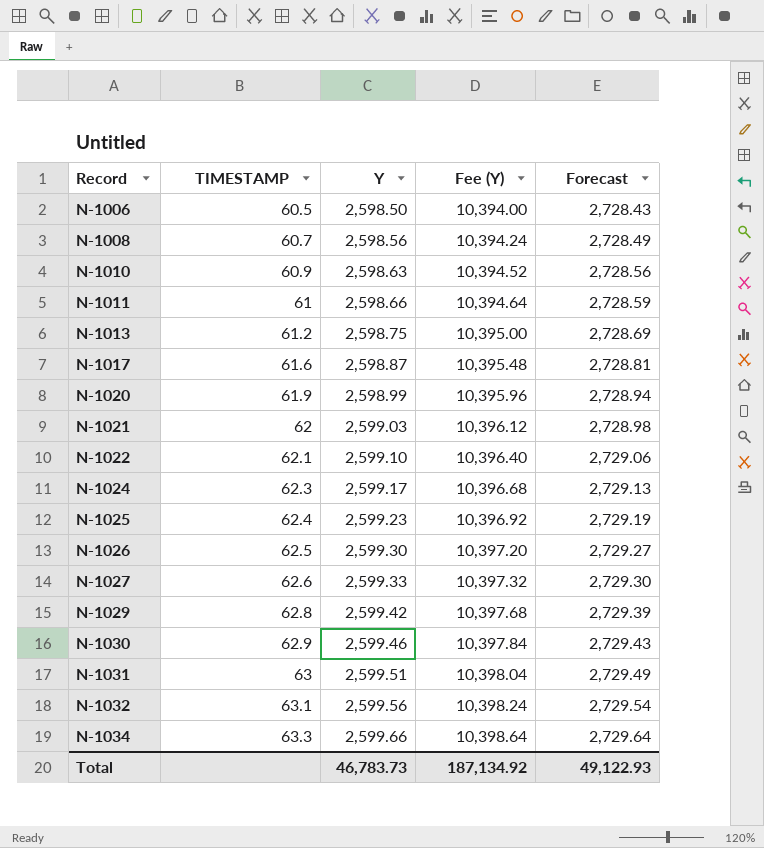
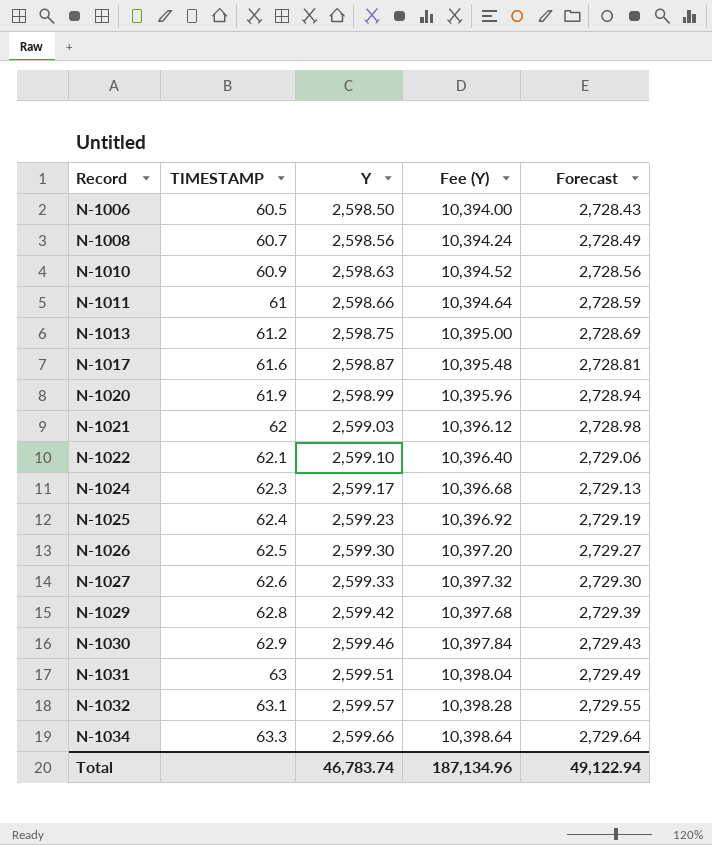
N-1032 | Y: 2,599.56 -> 2,599.57
N-1032 | Fee (Y): 10,398.24 -> 10,398.28
N-1032 | Forecast: 2,729.54 -> 2,729.55
Total | Y: 46,783.73 -> 46,783.74
Total | Fee (Y): 187,134.92 -> 187,134.96
Total | Forecast: 49,122.93 -> 49,122.94

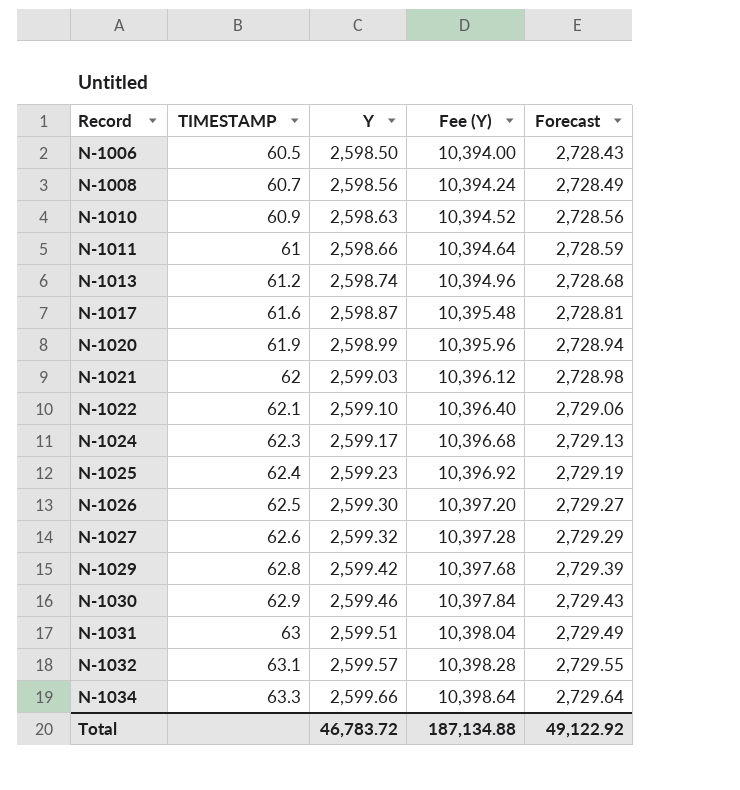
N-1013 | Y: 2,598.75 -> 2,598.74
N-1013 | Fee (Y): 10,395.00 -> 10,394.96
N-1013 | Forecast: 2,728.69 -> 2,728.68
N-1027 | Y: 2,599.33 -> 2,599.32
N-1027 | Fee (Y): 10,397.32 -> 10,397.28
N-1027 | Forecast: 2,729.30 -> 2,729.29
Total | Y: 46,783.74 -> 46,783.72
Total | Fee (Y): 187,134.96 -> 187,134.88
Total | Forecast: 49,122.94 -> 49,122.92

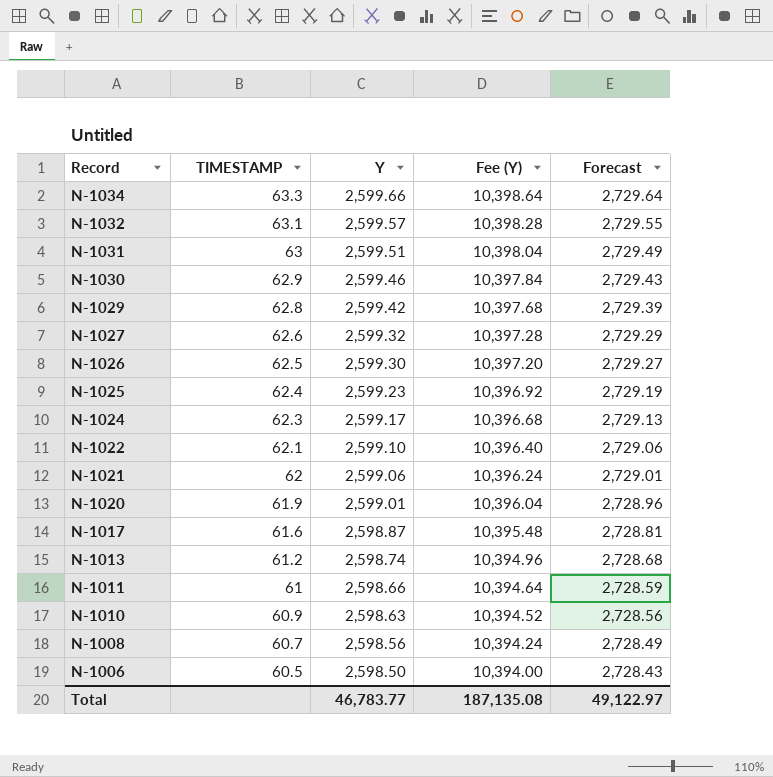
row order: Record ascending -> Record descending
N-1021 | Y: 2,599.03 -> 2,599.06
N-1021 | Fee (Y): 10,396.12 -> 10,396.24
N-1021 | Forecast: 2,728.98 -> 2,729.01
N-1020 | Y: 2,598.99 -> 2,599.01
N-1020 | Fee (Y): 10,395.96 -> 10,396.04
N-1020 | Forecast: 2,728.94 -> 2,728.96
Total | Y: 46,783.72 -> 46,783.77
Total | Fee (Y): 187,134.88 -> 187,135.08
Total | Forecast: 49,122.92 -> 49,122.97

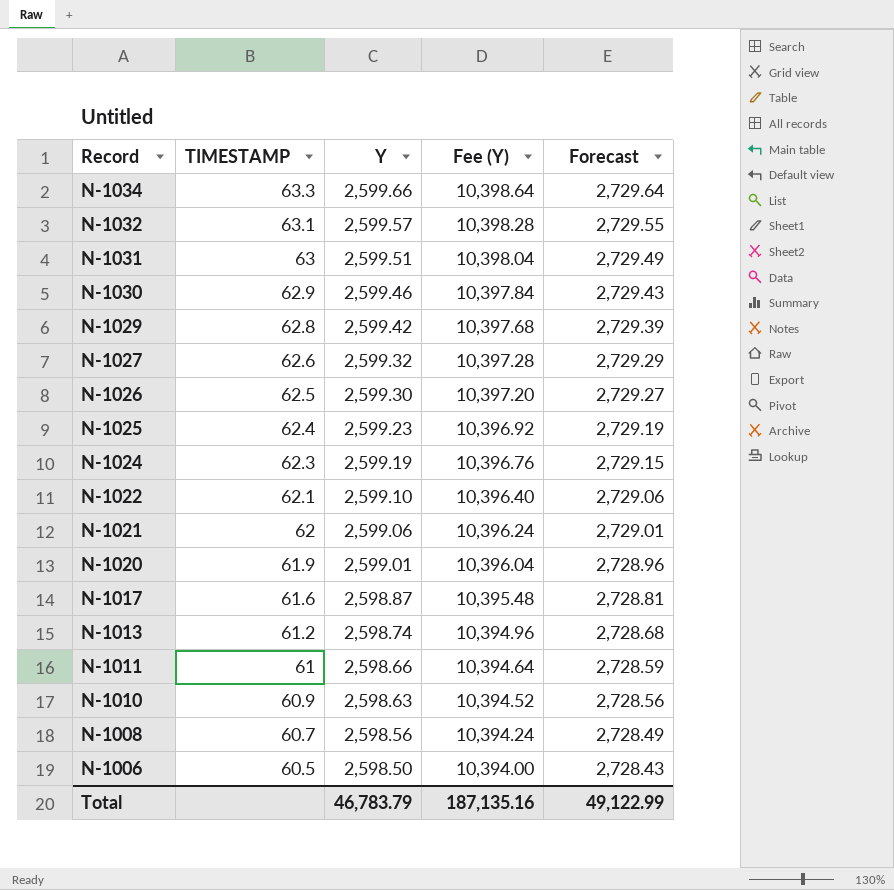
N-1024 | Y: 2,599.17 -> 2,599.19
N-1024 | Fee (Y): 10,396.68 -> 10,396.76
N-1024 | Forecast: 2,729.13 -> 2,729.15
Total | Y: 46,783.77 -> 46,783.79
Total | Fee (Y): 187,135.08 -> 187,135.16
Total | Forecast: 49,122.97 -> 49,122.99

